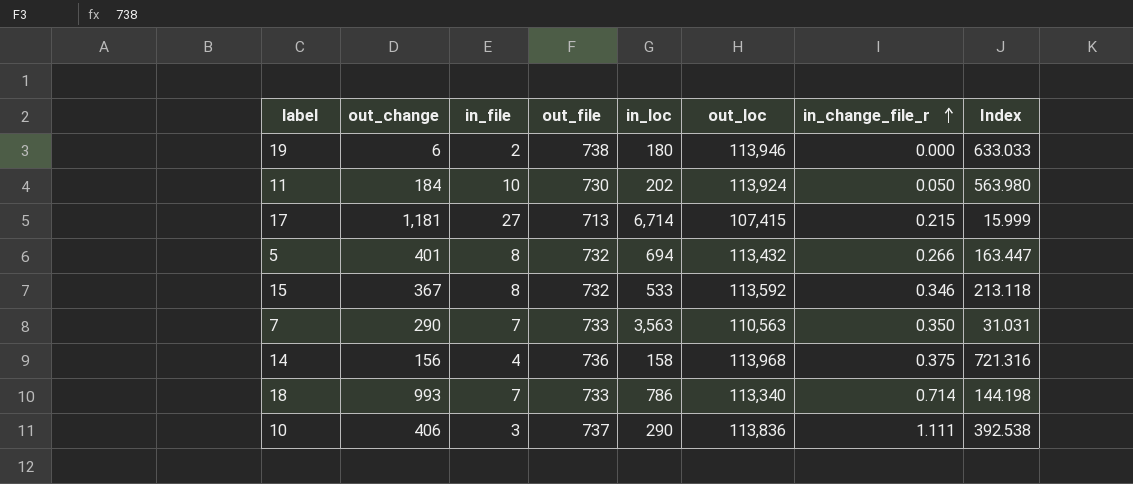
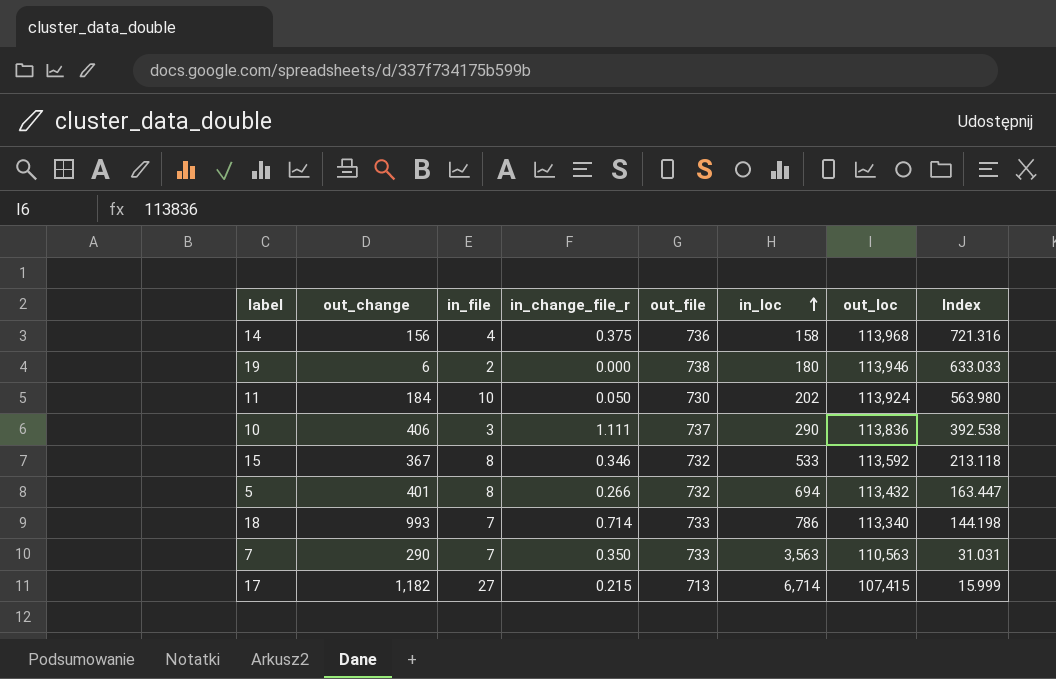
row order: in_change_file_r ascending -> in_loc ascending
column in_change_file_r | position: 7 -> 4
17 | out_change: 1,181 -> 1,182

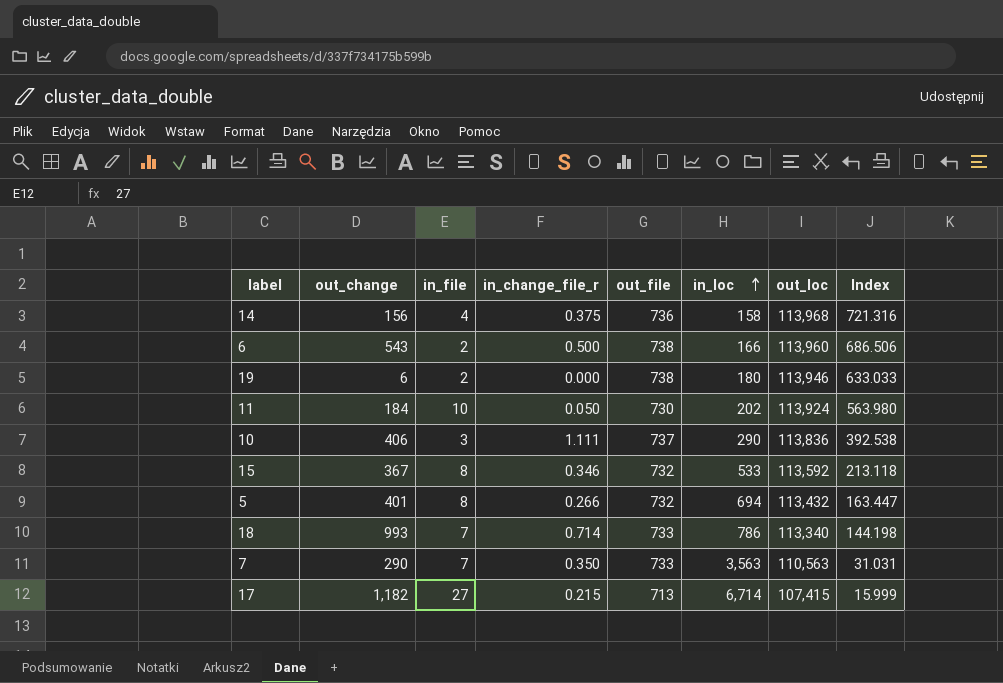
row 6: none -> 543 | 2 | 0.500 | 738 | 166 | 113,960 | 686.506

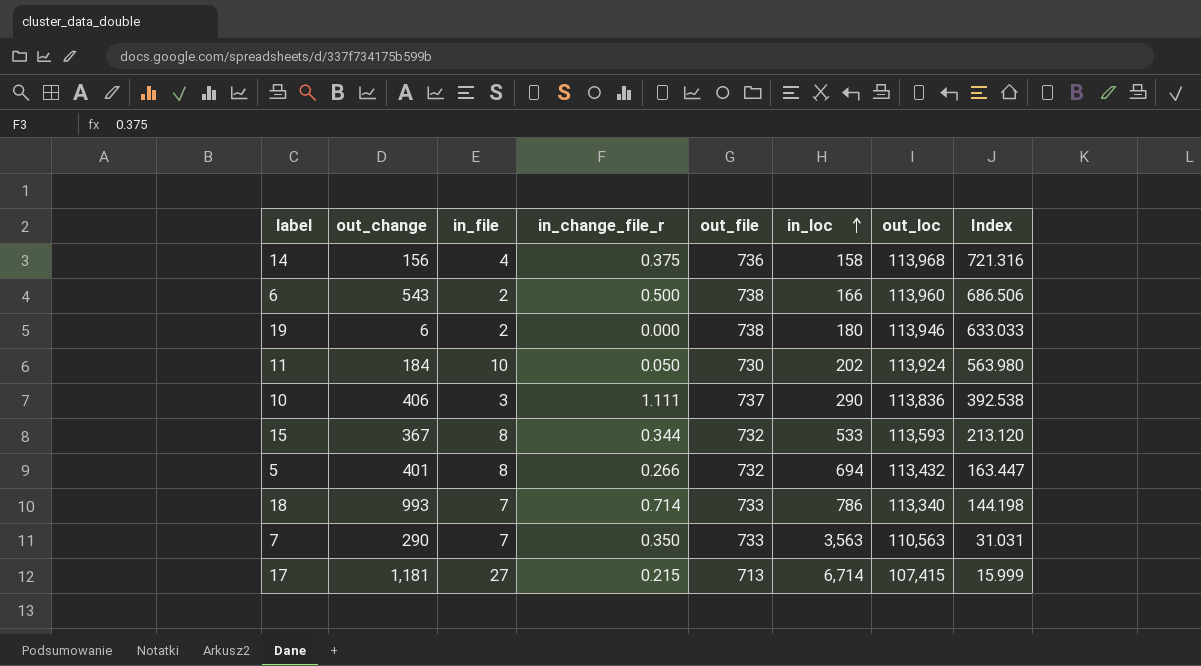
15 | in_change_file_r: 0.346 -> 0.344
15 | out_loc: 113,592 -> 113,593
15 | Index: 213.118 -> 213.120
17 | out_change: 1,182 -> 1,181

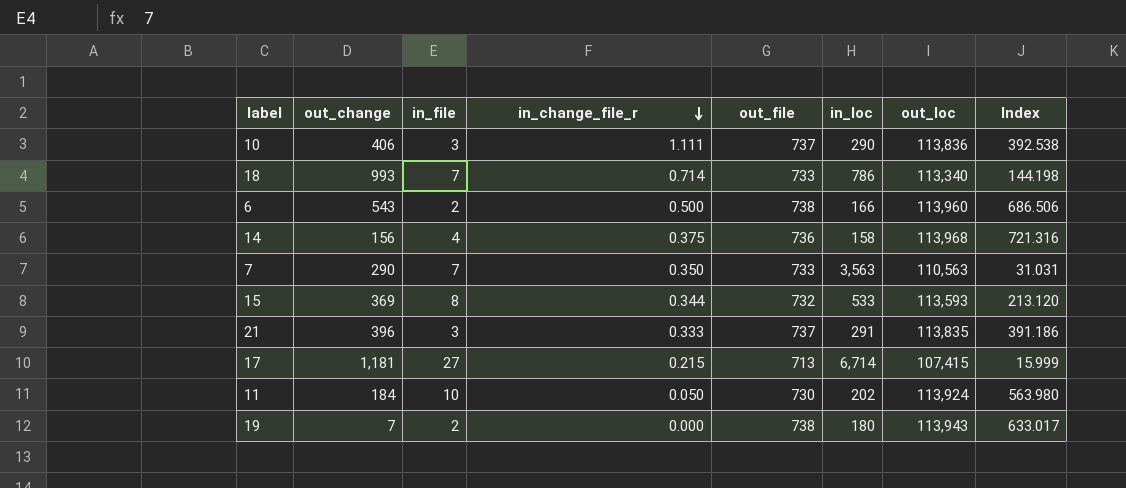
row order: in_loc ascending -> in_change_file_r descending
row 5: 401 | 8 | 0.266 | 732 | 694 | 113,432 | 163.447 -> none
15 | out_change: 367 -> 369
row 21: none -> 396 | 3 | 0.333 | 737 | 291 | 113,835 | 391.186
19 | out_change: 6 -> 7
19 | out_loc: 113,946 -> 113,943
19 | Index: 633.033 -> 633.017

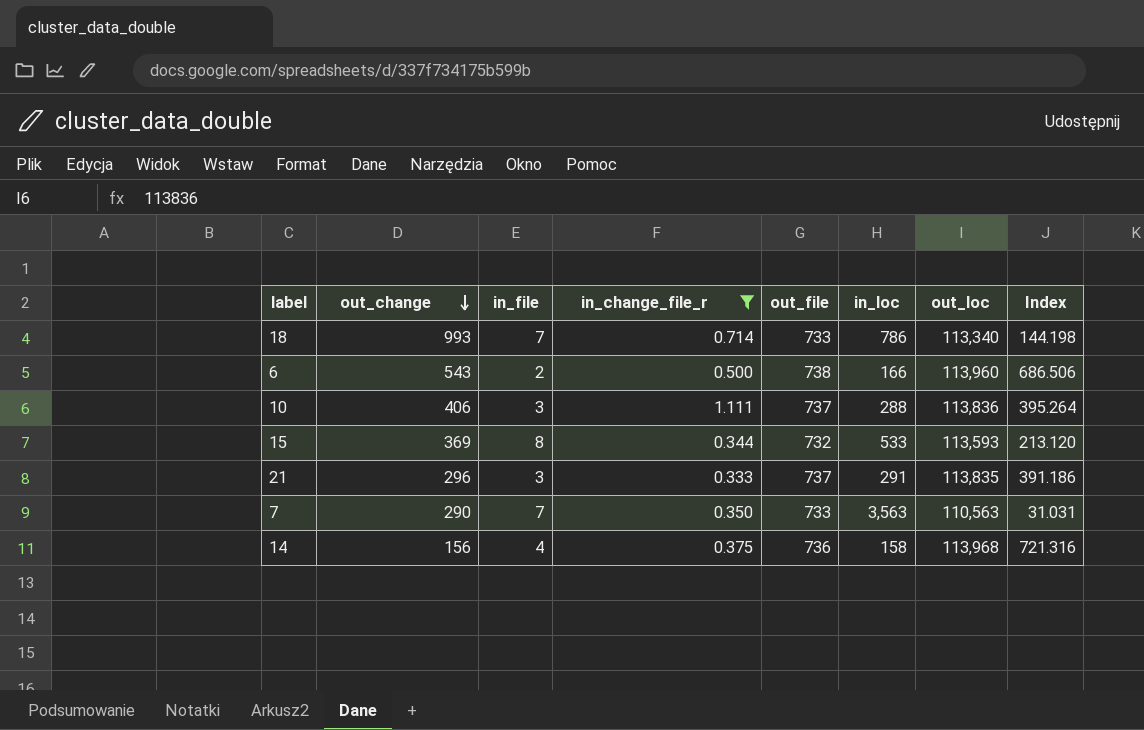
filter: none -> in_change_file_r >= 0.333
row order: in_change_file_r descending -> out_change descending
10 | in_loc: 290 -> 288
10 | Index: 392.538 -> 395.264
21 | out_change: 396 -> 296

